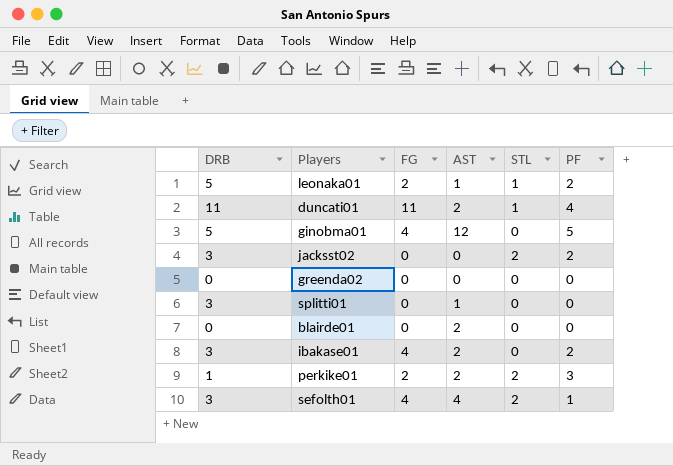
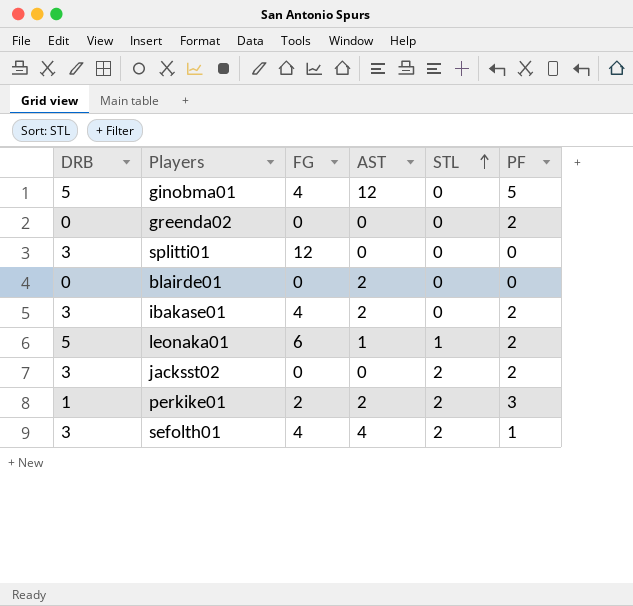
row order: none -> STL ascending
row duncati01: 11 | 11 | 2 | 1 | 4 -> none
greenda02 | PF: 0 -> 2
splitti01 | FG: 0 -> 12
splitti01 | AST: 1 -> 0
leonaka01 | FG: 2 -> 6

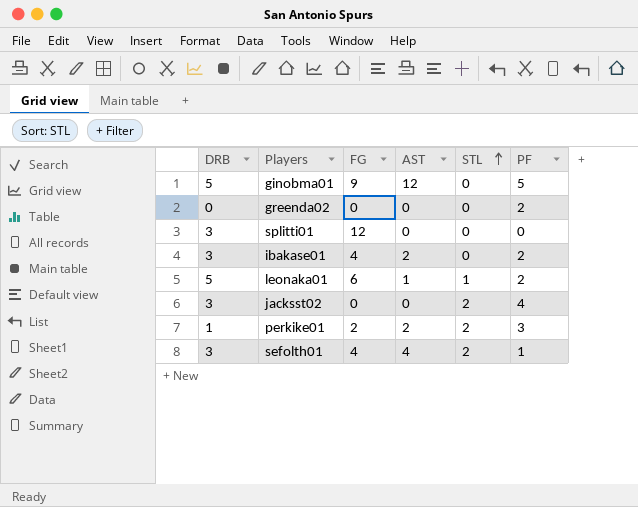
row blairde01: 0 | 0 | 2 | 0 | 0 -> none
ginobma01 | FG: 4 -> 9
jacksst02 | PF: 2 -> 4

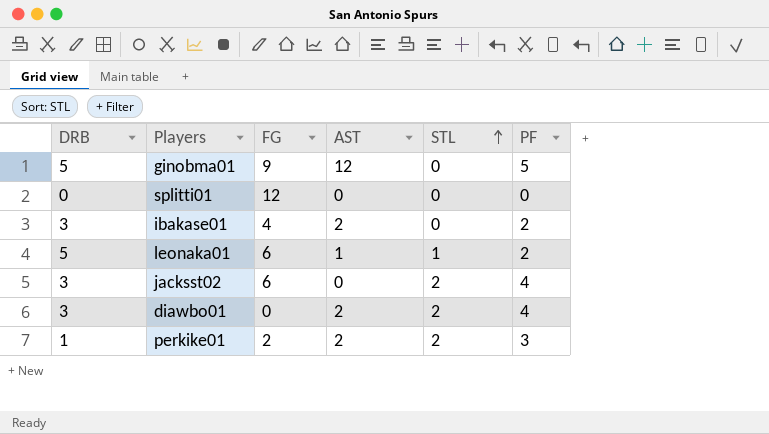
row greenda02: 0 | 0 | 0 | 0 | 2 -> none
row sefolth01: 3 | 4 | 4 | 2 | 1 -> none
splitti01 | DRB: 3 -> 0
jacksst02 | FG: 0 -> 6
row diawbo01: none -> 3 | 0 | 2 | 2 | 4

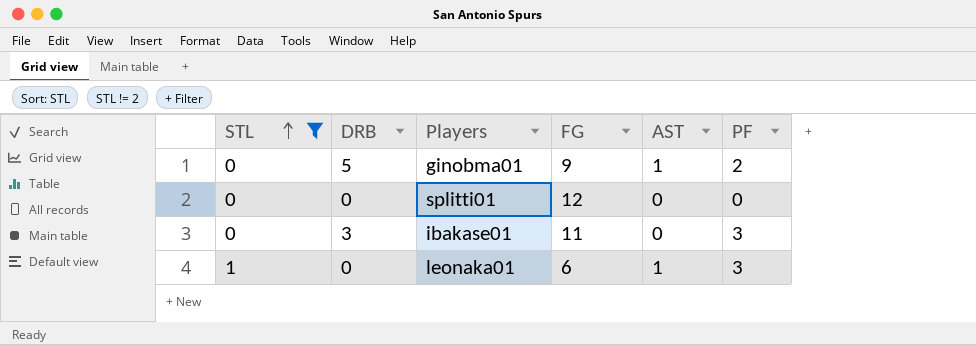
filter: none -> STL != 2
column STL | position: 5 -> 1
ginobma01 | AST: 12 -> 1
ginobma01 | PF: 5 -> 2
ibakase01 | FG: 4 -> 11
ibakase01 | AST: 2 -> 0
ibakase01 | PF: 2 -> 3
leonaka01 | DRB: 5 -> 0
leonaka01 | PF: 2 -> 3

